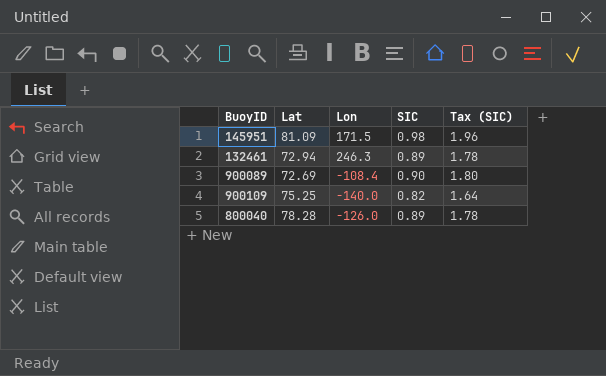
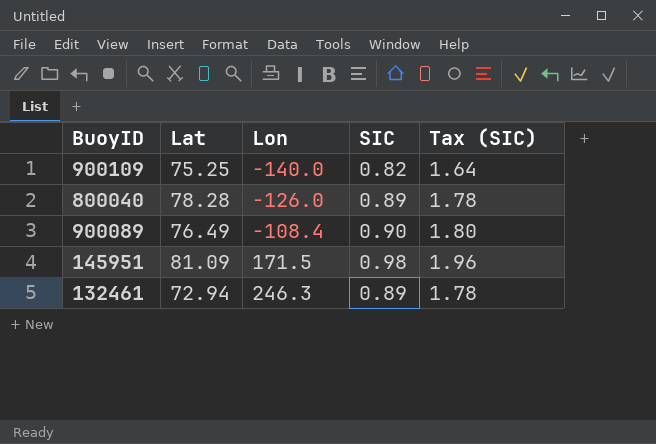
row order: none -> Lon ascending
900089 | Lat: 72.69 -> 76.49

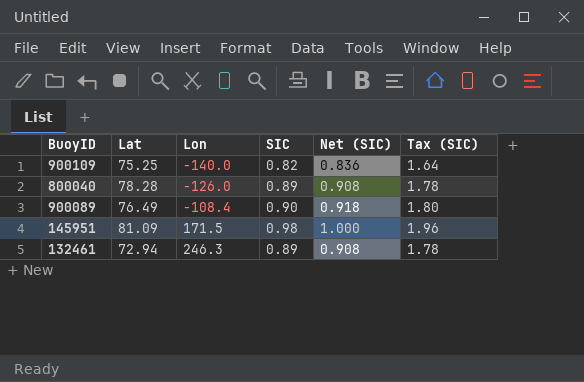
column Net (SIC) | formula: none -> [SIC] * 1.02

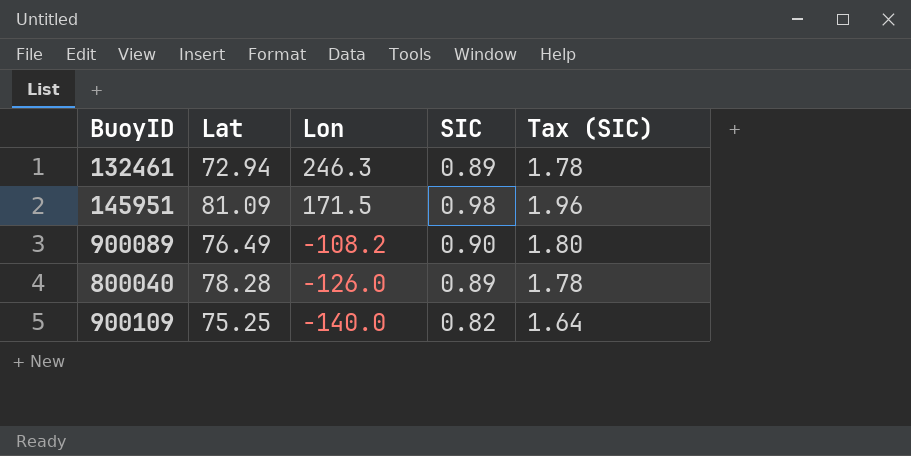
row order: Lon ascending -> Lon descending
column Net (SIC) | formula: [SIC] * 1.02 -> none
900089 | Lon: -108.4 -> -108.2

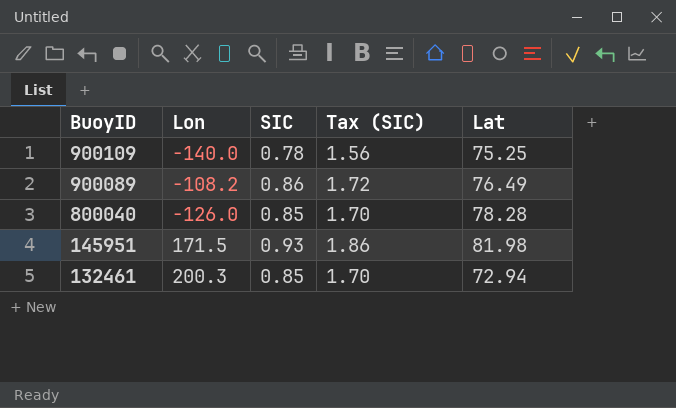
row order: Lon descending -> BuoyID descending
column Lat | position: 2 -> 5
900109 | SIC: 0.82 -> 0.78
900109 | Tax (SIC): 1.64 -> 1.56
900089 | SIC: 0.90 -> 0.86
900089 | Tax (SIC): 1.80 -> 1.72
800040 | SIC: 0.89 -> 0.85
800040 | Tax (SIC): 1.78 -> 1.70
145951 | SIC: 0.98 -> 0.93
145951 | Tax (SIC): 1.96 -> 1.86
145951 | Lat: 81.09 -> 81.98
132461 | Lon: 246.3 -> 200.3
132461 | SIC: 0.89 -> 0.85
132461 | Tax (SIC): 1.78 -> 1.70

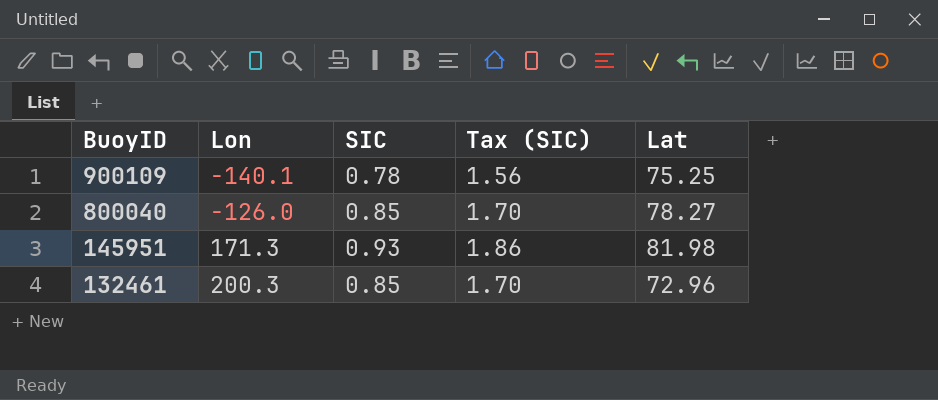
row 900089: -108.2 | 0.86 | 1.72 | 76.49 -> none
900109 | Lon: -140.0 -> -140.1
800040 | Lat: 78.28 -> 78.27
145951 | Lon: 171.5 -> 171.3
132461 | Lat: 72.94 -> 72.96

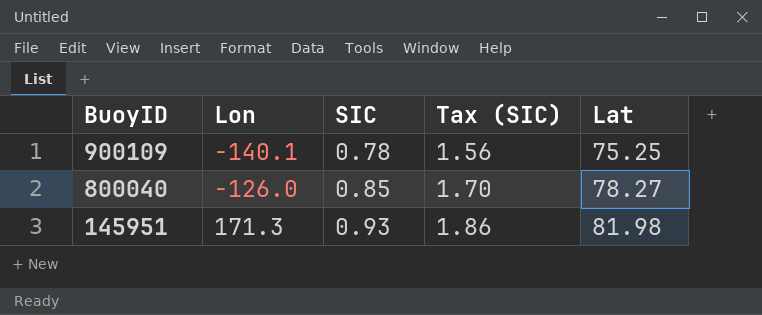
row 132461: 200.3 | 0.85 | 1.70 | 72.96 -> none

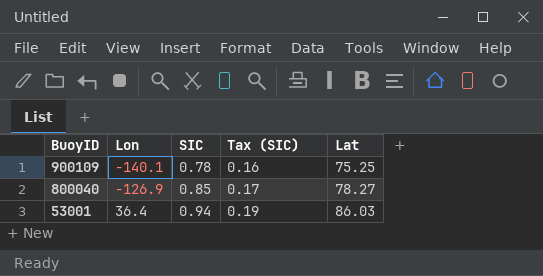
column Tax (SIC) | formula: [SIC] * 2 -> [SIC] * 0.2
row 145951: 171.3 | 0.93 | 1.86 | 81.98 -> none
800040 | Lon: -126.0 -> -126.9
row 53001: none -> 36.4 | 0.94 | 0.19 | 86.03

